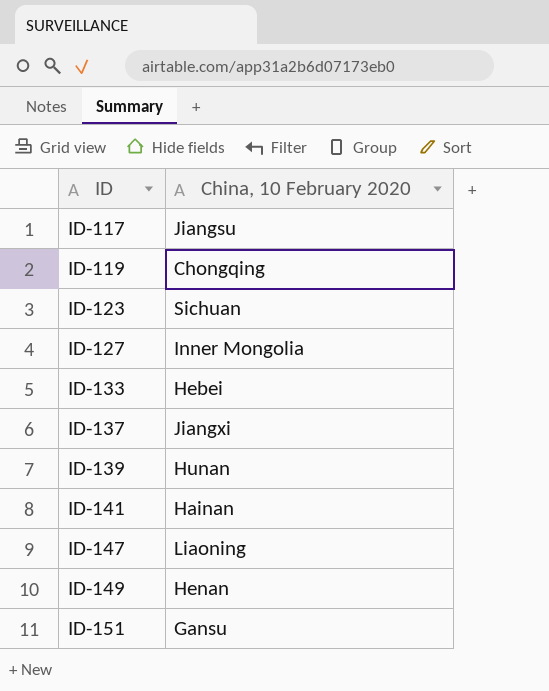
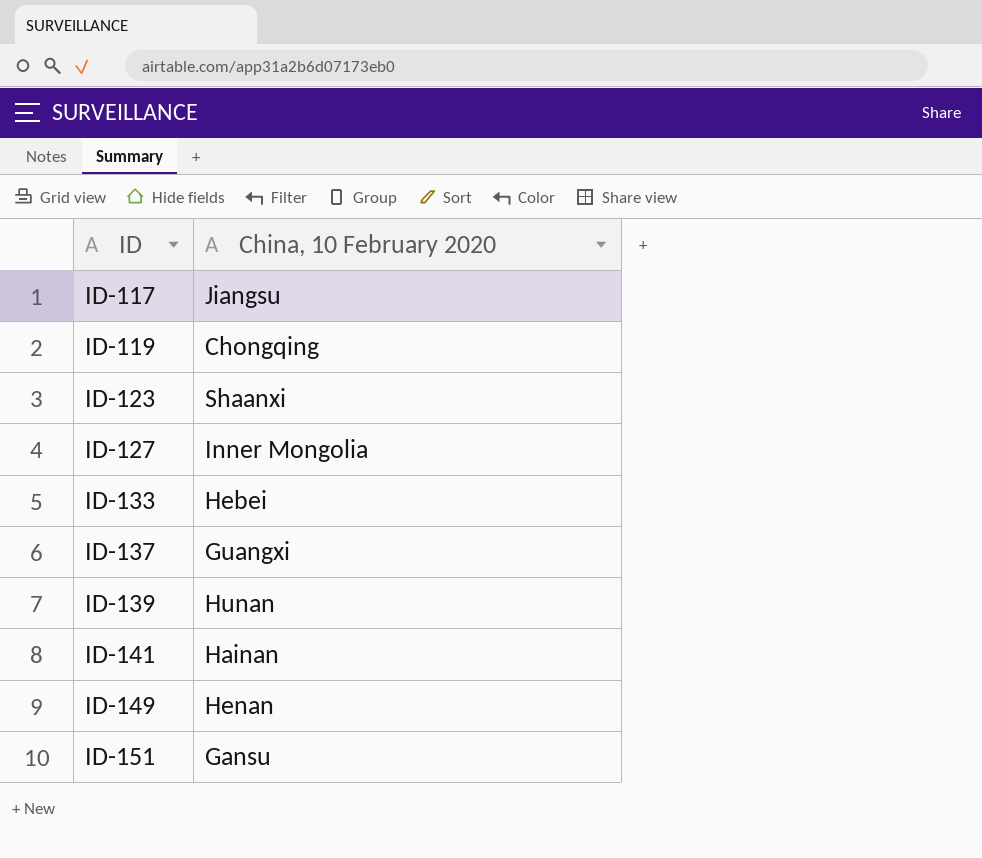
row ID-147: Liaoning -> none
ID-123 | China, 10 February 2020: Sichuan -> Shaanxi
ID-137 | China, 10 February 2020: Jiangxi -> Guangxi

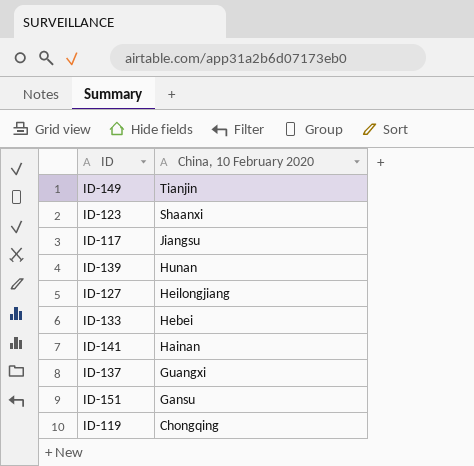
row order: ID ascending -> China, 10 February 2020 descending
ID-149 | China, 10 February 2020: Henan -> Tianjin
ID-127 | China, 10 February 2020: Inner Mongolia -> Heilongjiang

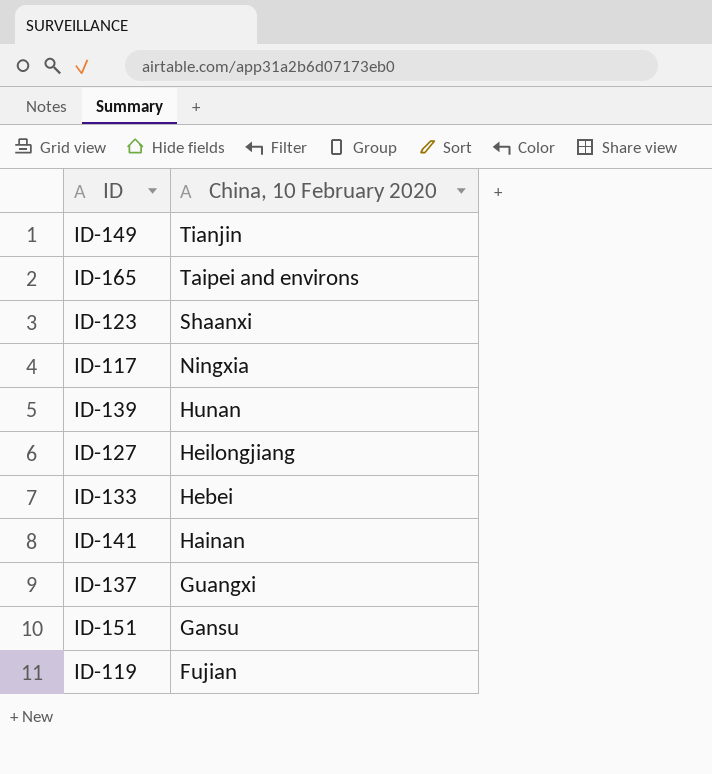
row ID-165: none -> Taipei and environs
ID-117 | China, 10 February 2020: Jiangsu -> Ningxia
ID-119 | China, 10 February 2020: Chongqing -> Fujian

